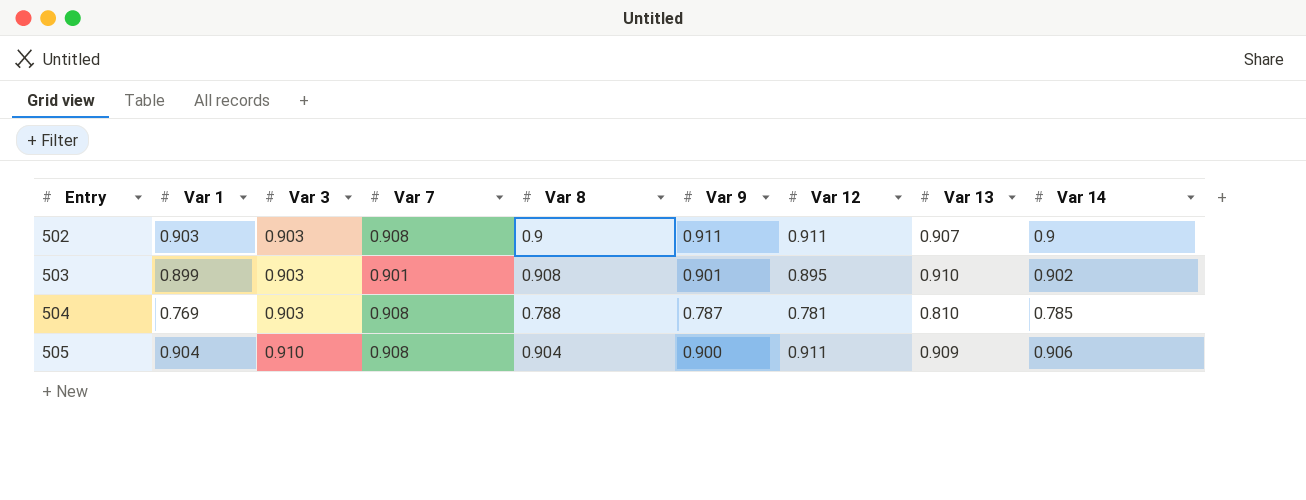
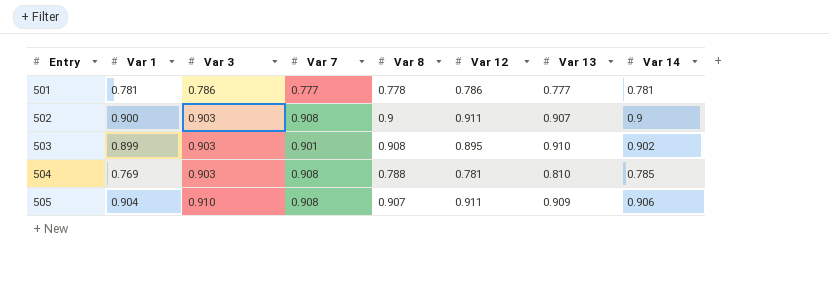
column Var 9 | position: 6 -> none
row 501: none -> 0.781 | 0.786 | 0.777 | 0.778 | 0.786 | 0.777 | 0.781
502 | Var 1: 0.903 -> 0.900
505 | Var 8: 0.904 -> 0.907

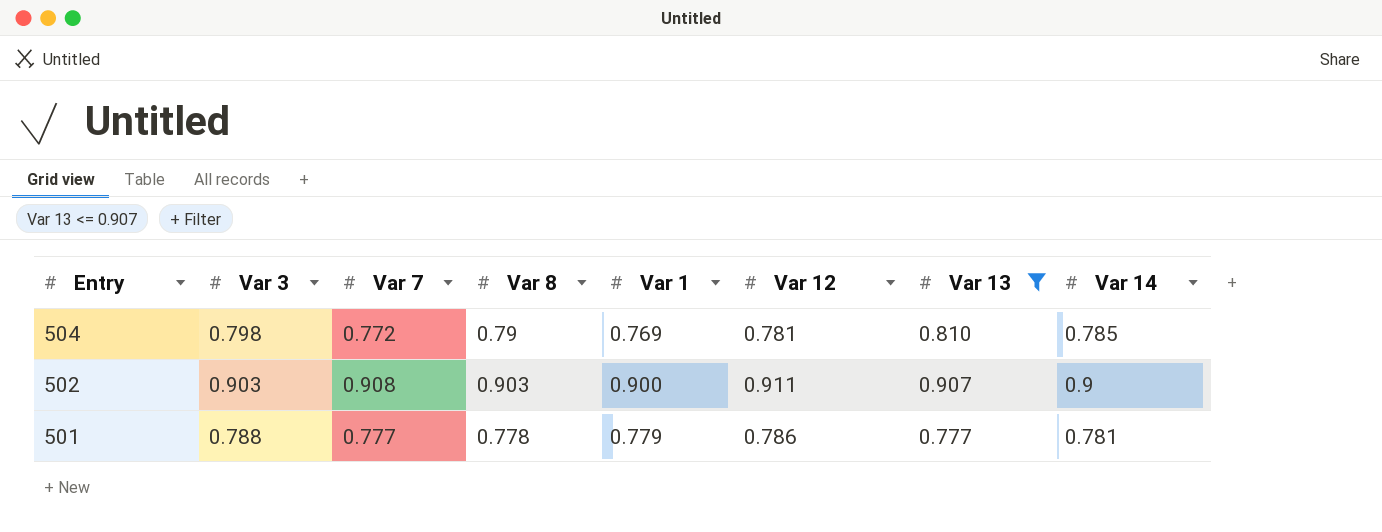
filter: none -> Var 13 <= 0.907
row order: Entry ascending -> Entry descending
column Var 1 | position: 2 -> 5
504 | Var 3: 0.903 -> 0.798
504 | Var 7: 0.908 -> 0.772
504 | Var 8: 0.788 -> 0.79
502 | Var 8: 0.9 -> 0.903
501 | Var 3: 0.786 -> 0.788
501 | Var 1: 0.781 -> 0.779

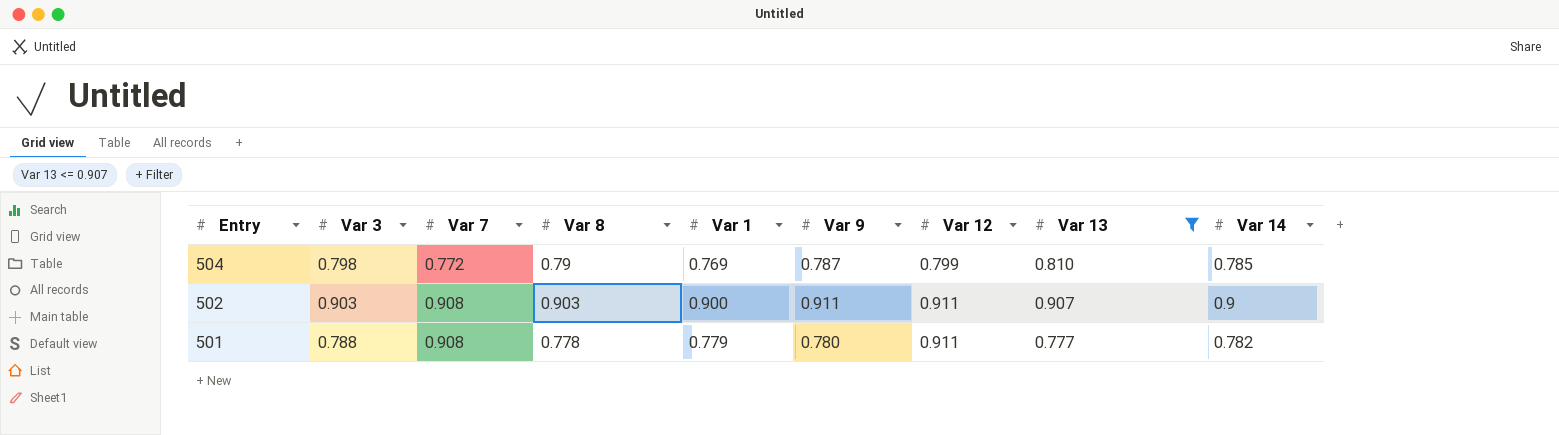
column Var 9 | position: none -> 6
504 | Var 12: 0.781 -> 0.799
501 | Var 7: 0.777 -> 0.908
501 | Var 12: 0.786 -> 0.911
501 | Var 14: 0.781 -> 0.782

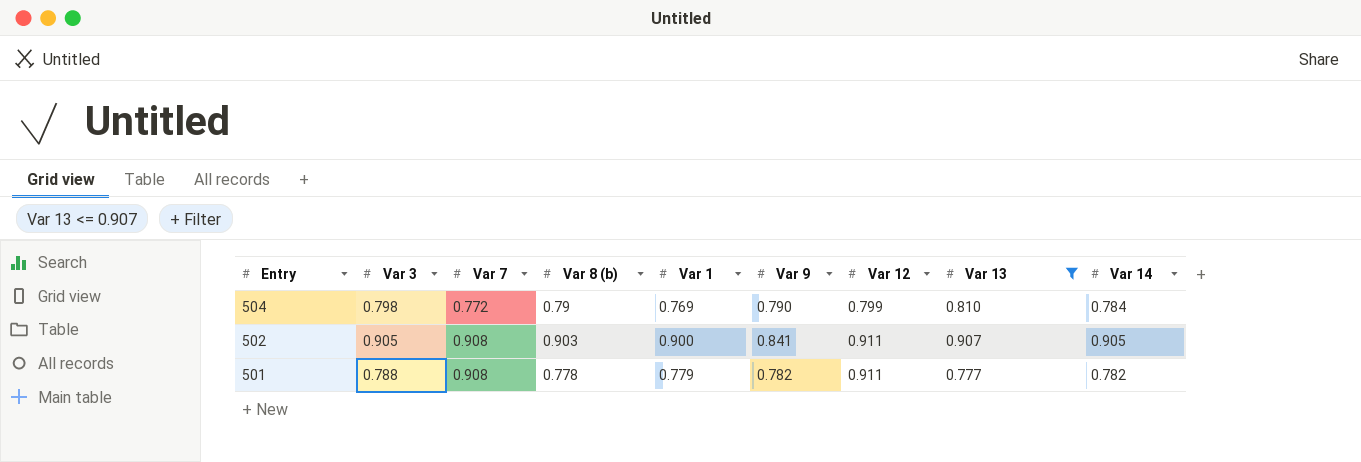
column name: Var 8 -> Var 8 (b)
504 | Var 9: 0.787 -> 0.790
504 | Var 14: 0.785 -> 0.784
502 | Var 3: 0.903 -> 0.905
502 | Var 9: 0.911 -> 0.841
502 | Var 14: 0.9 -> 0.905
501 | Var 9: 0.780 -> 0.782

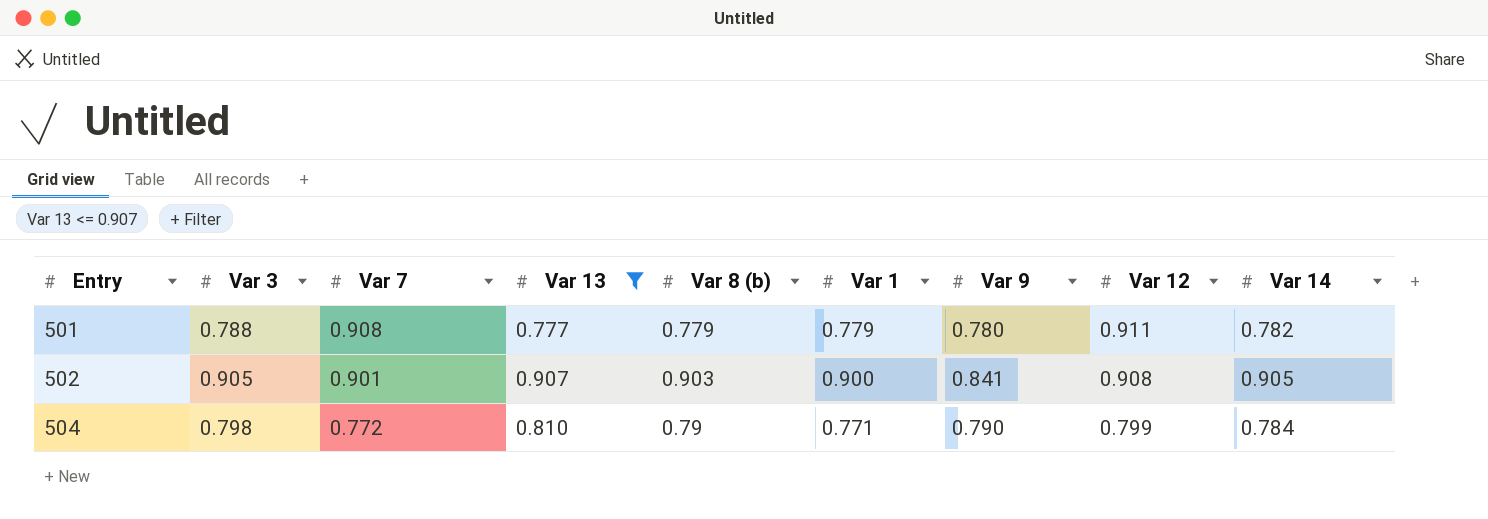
row order: Entry descending -> Entry ascending
column Var 13 | position: 8 -> 4
501 | Var 8 (b): 0.778 -> 0.779
501 | Var 9: 0.782 -> 0.780
502 | Var 7: 0.908 -> 0.901
502 | Var 12: 0.911 -> 0.908
504 | Var 1: 0.769 -> 0.771

